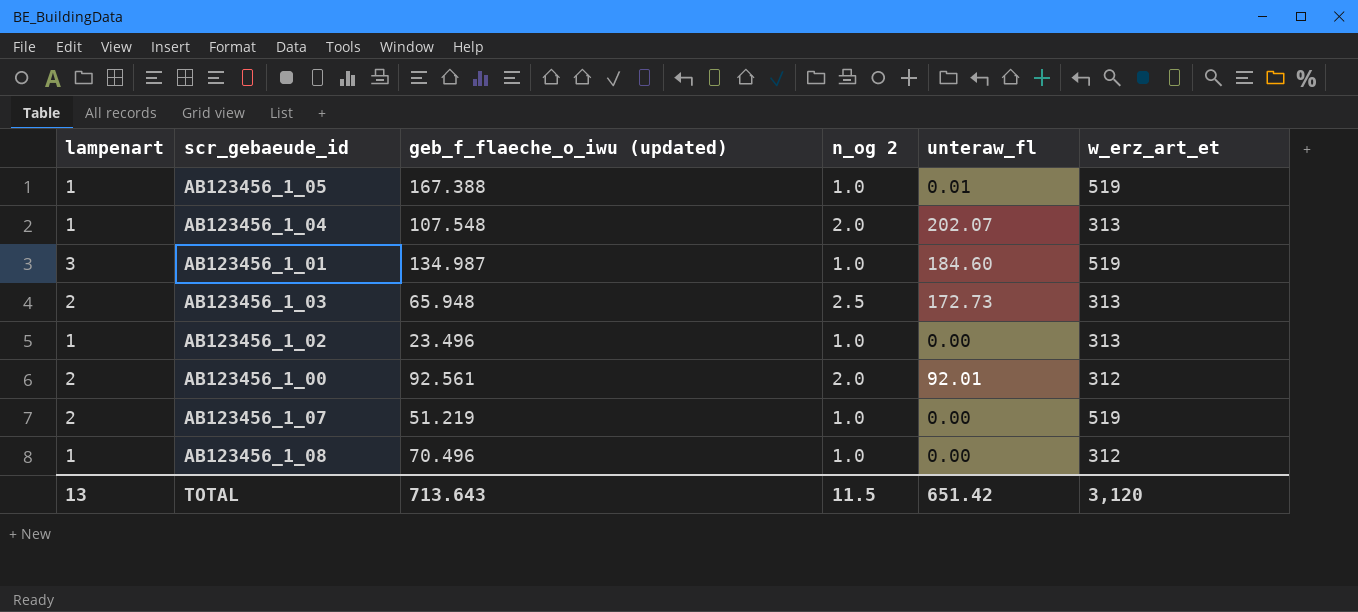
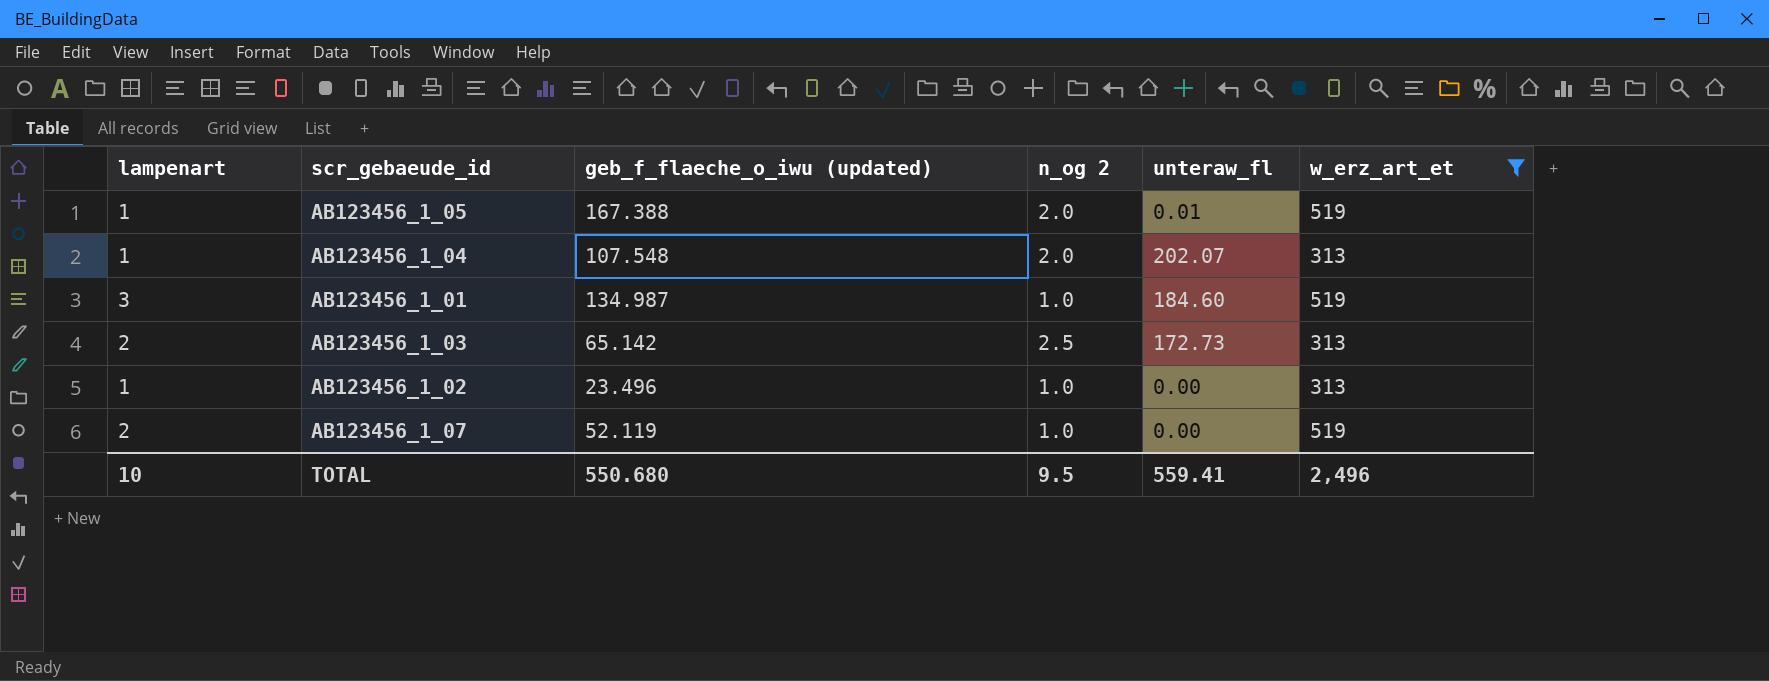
filter: none -> w_erz_art_et != 312
AB123456_1_05 | n_og 2: 1.0 -> 2.0
AB123456_1_03 | geb_f_flaeche_o_iwu (updated): 65.948 -> 65.142
AB123456_1_07 | geb_f_flaeche_o_iwu (updated): 51.219 -> 52.119
TOTAL | lampenart: 13 -> 10
TOTAL | geb_f_flaeche_o_iwu (updated): 713.643 -> 550.680
TOTAL | n_og 2: 11.5 -> 9.5
TOTAL | unteraw_fl: 651.42 -> 559.41
TOTAL | w_erz_art_et: 3,120 -> 2,496

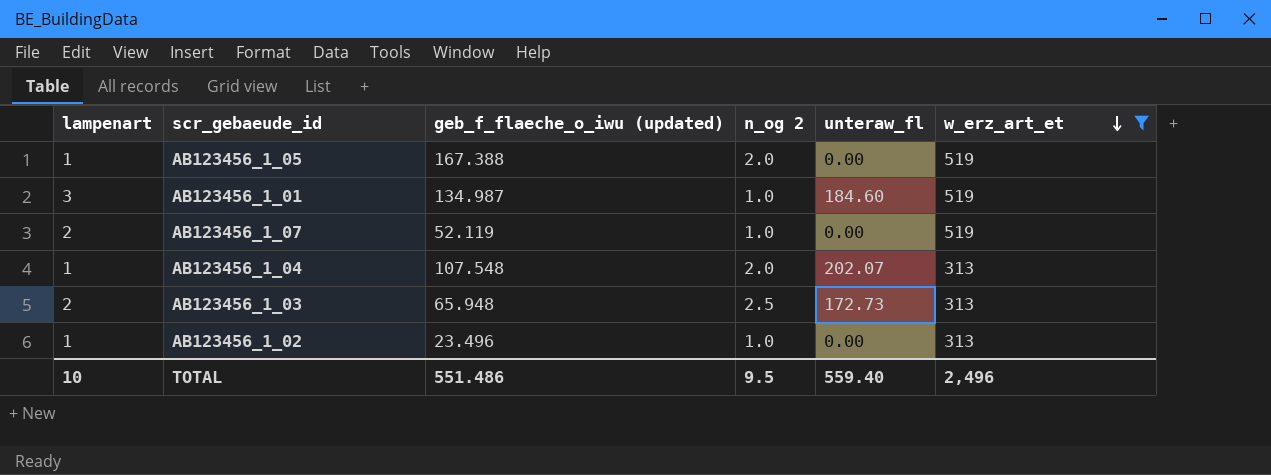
row order: none -> w_erz_art_et descending
AB123456_1_05 | unteraw_fl: 0.01 -> 0.00
AB123456_1_03 | geb_f_flaeche_o_iwu (updated): 65.142 -> 65.948
TOTAL | geb_f_flaeche_o_iwu (updated): 550.680 -> 551.486
TOTAL | unteraw_fl: 559.41 -> 559.40

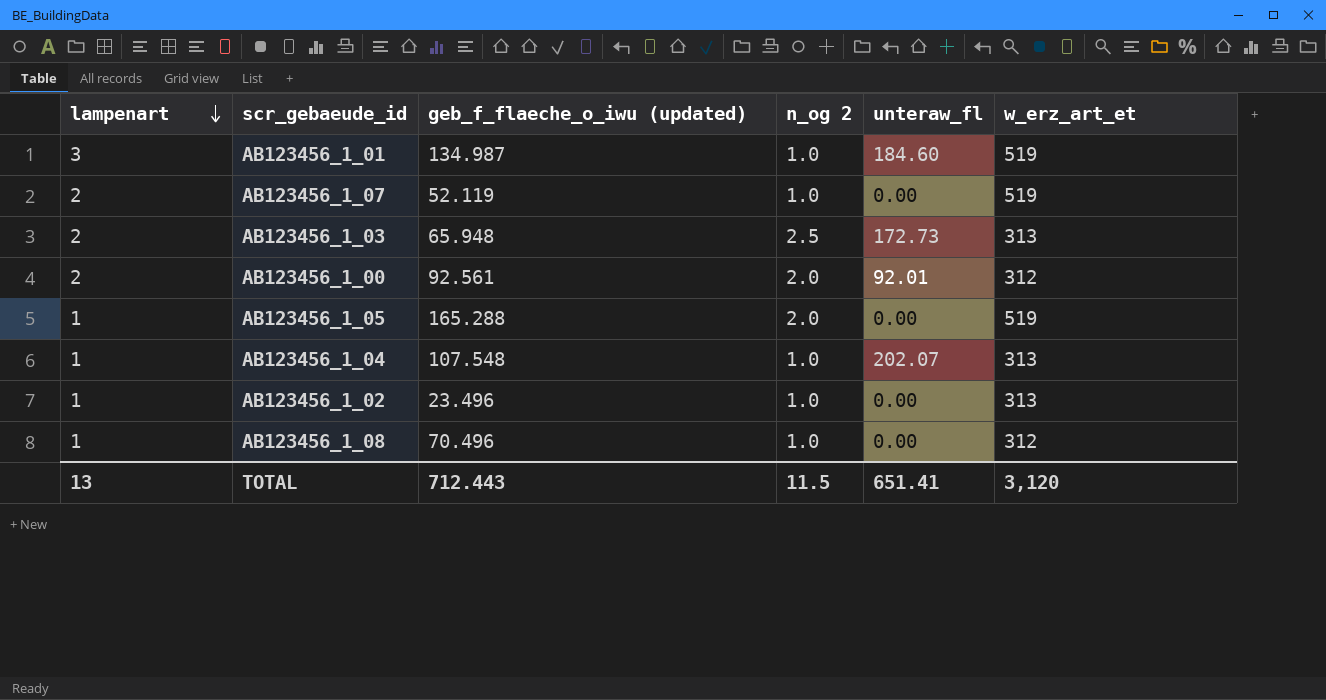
filter: w_erz_art_et != 312 -> none
row order: w_erz_art_et descending -> lampenart descending
AB123456_1_05 | geb_f_flaeche_o_iwu (updated): 167.388 -> 165.288
AB123456_1_04 | n_og 2: 2.0 -> 1.0
TOTAL | lampenart: 10 -> 13
TOTAL | geb_f_flaeche_o_iwu (updated): 551.486 -> 712.443
TOTAL | n_og 2: 9.5 -> 11.5
TOTAL | unteraw_fl: 559.40 -> 651.41
TOTAL | w_erz_art_et: 2,496 -> 3,120

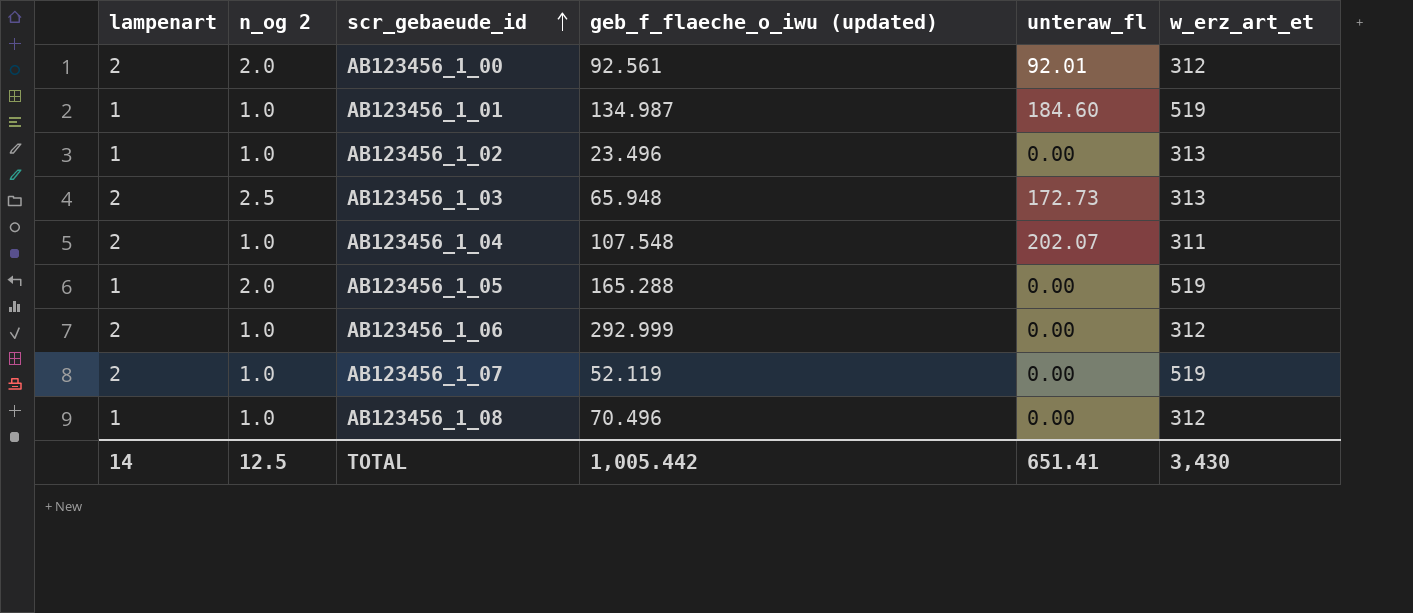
row order: lampenart descending -> scr_gebaeude_id ascending
column n_og 2 | position: 4 -> 2
AB123456_1_01 | lampenart: 3 -> 1
AB123456_1_04 | lampenart: 1 -> 2
AB123456_1_04 | w_erz_art_et: 313 -> 311
row AB123456_1_06: none -> 2 | 1.0 | 292.999 | 0.00 | 312
TOTAL | lampenart: 13 -> 14
TOTAL | n_og 2: 11.5 -> 12.5
TOTAL | geb_f_flaeche_o_iwu (updated): 712.443 -> 1,005.442
TOTAL | w_erz_art_et: 3,120 -> 3,430

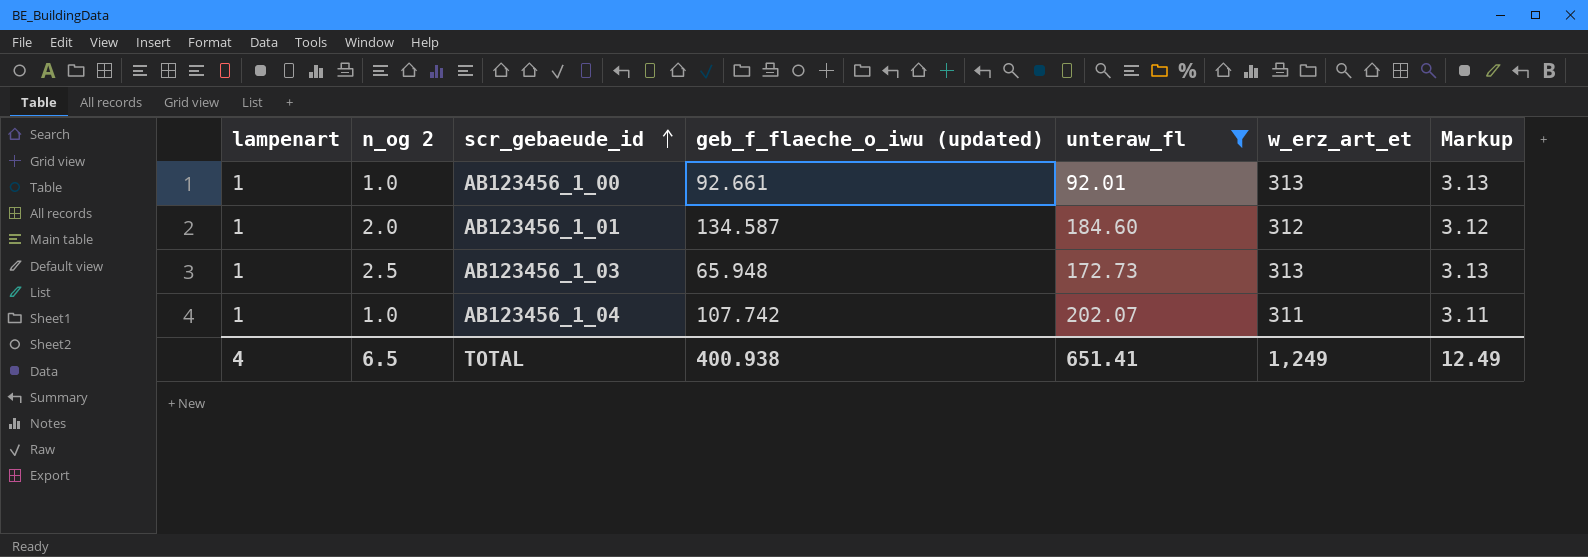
filter: none -> unteraw_fl != 0.00
column Markup | formula: none -> [w_erz_art_et] * 0.01
AB123456_1_00 | lampenart: 2 -> 1
AB123456_1_00 | n_og 2: 2.0 -> 1.0
AB123456_1_00 | geb_f_flaeche_o_iwu (updated): 92.561 -> 92.661
AB123456_1_00 | w_erz_art_et: 312 -> 313
AB123456_1_01 | n_og 2: 1.0 -> 2.0
AB123456_1_01 | geb_f_flaeche_o_iwu (updated): 134.987 -> 134.587
AB123456_1_01 | w_erz_art_et: 519 -> 312
AB123456_1_03 | lampenart: 2 -> 1
AB123456_1_04 | lampenart: 2 -> 1
AB123456_1_04 | geb_f_flaeche_o_iwu (updated): 107.548 -> 107.742
TOTAL | lampenart: 14 -> 4
TOTAL | n_og 2: 12.5 -> 6.5
TOTAL | geb_f_flaeche_o_iwu (updated): 1,005.442 -> 400.938
TOTAL | w_erz_art_et: 3,430 -> 1,249

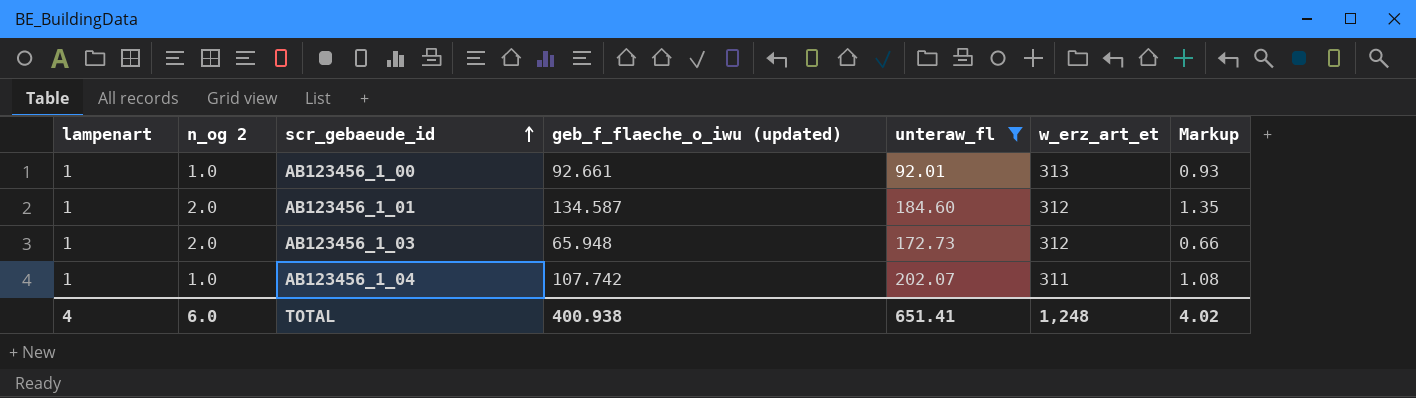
column Markup | formula: [w_erz_art_et] * 0.01 -> [geb_f_flaeche_o_iwu (updated)] * 0.01
AB123456_1_03 | n_og 2: 2.5 -> 2.0
AB123456_1_03 | w_erz_art_et: 313 -> 312
TOTAL | n_og 2: 6.5 -> 6.0
TOTAL | w_erz_art_et: 1,249 -> 1,248
TOTAL | Markup: 12.49 -> 4.02

